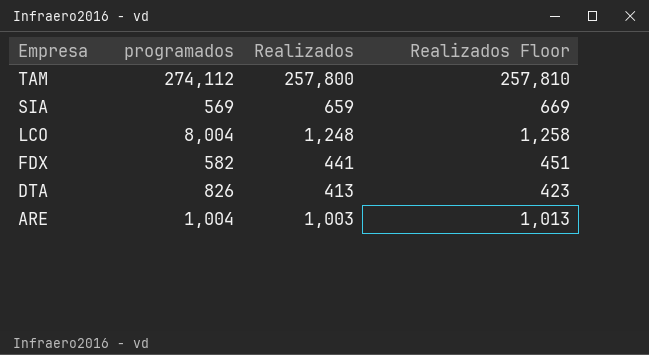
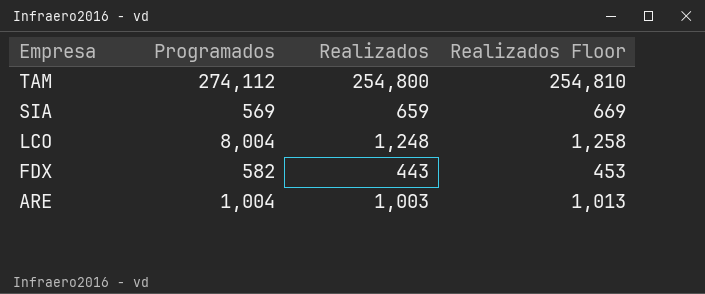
column name: programados -> Programados
row DTA: 826 | 413 | 423 -> none
TAM | Realizados: 257,800 -> 254,800
TAM | Realizados Floor: 257,810 -> 254,810
FDX | Realizados: 441 -> 443
FDX | Realizados Floor: 451 -> 453

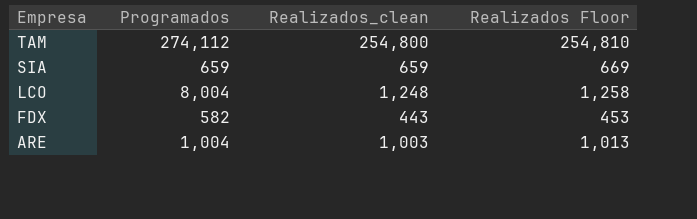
column name: Realizados -> Realizados_clean
SIA | Programados: 569 -> 659

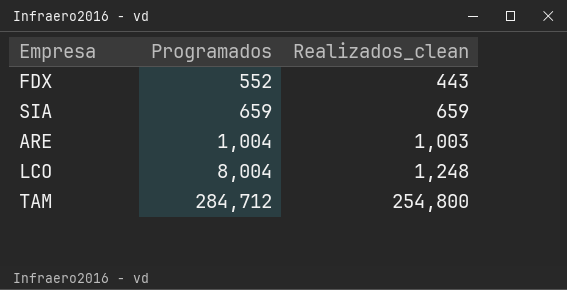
row order: Empresa descending -> Programados ascending
column Realizados Floor | formula: [Realizados_clean] + 10 -> none
FDX | Programados: 582 -> 552
TAM | Programados: 274,112 -> 284,712

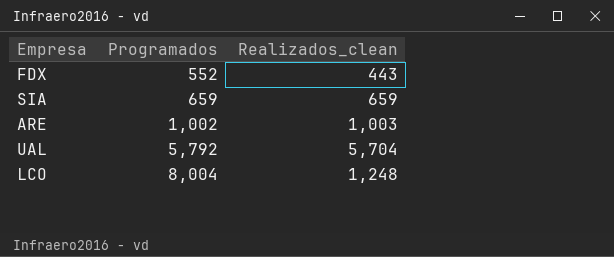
row TAM: 284,712 | 254,800 -> none
ARE | Programados: 1,004 -> 1,002
row UAL: none -> 5,792 | 5,704

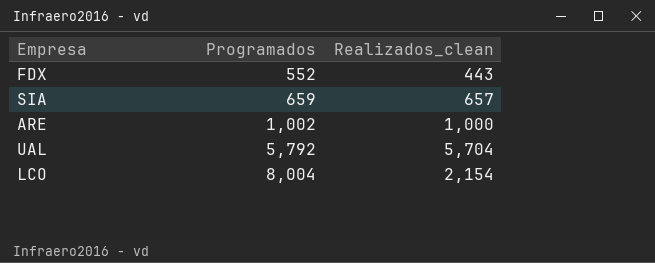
SIA | Realizados_clean: 659 -> 657
ARE | Realizados_clean: 1,003 -> 1,000
LCO | Realizados_clean: 1,248 -> 2,154

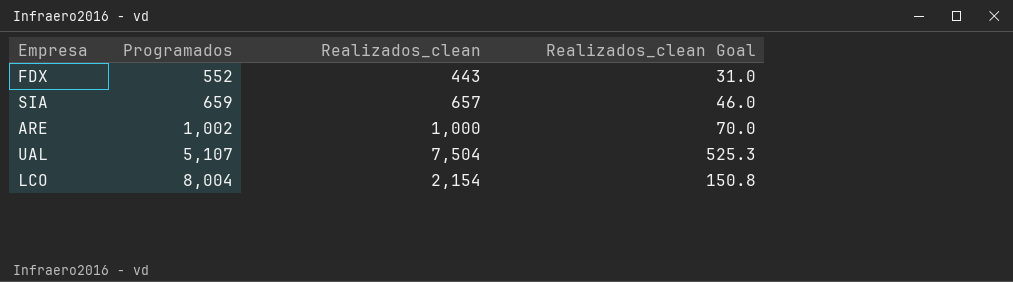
column Realizados_clean Goal | formula: none -> [Realizados_clean] * 0.07
UAL | Programados: 5,792 -> 5,107
UAL | Realizados_clean: 5,704 -> 7,504

